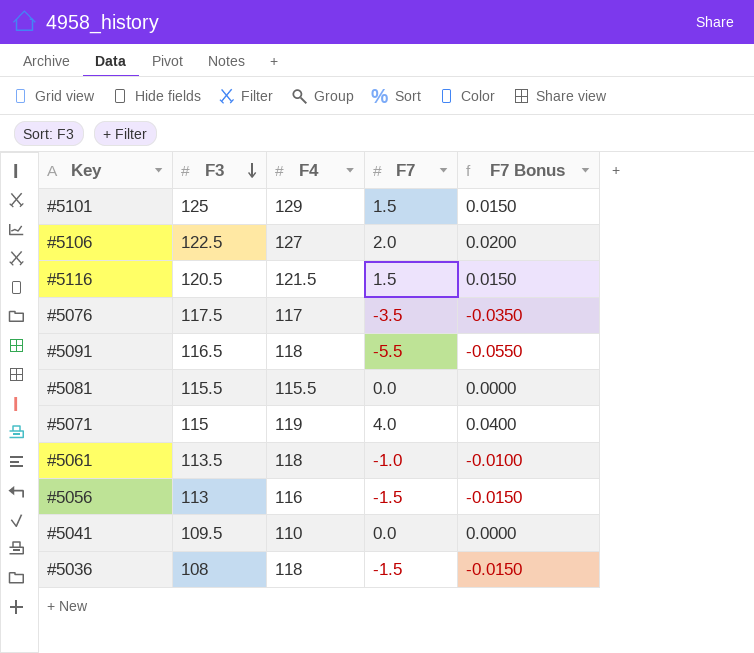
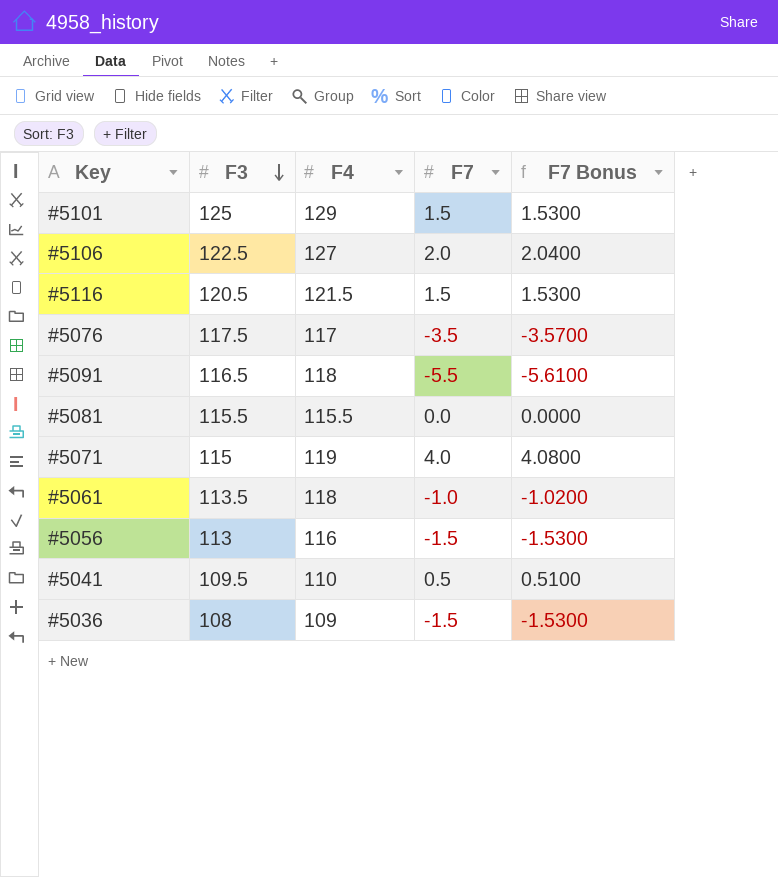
column F7 Bonus | formula: [F7] * 0.01 -> [F7] * 1.02
#5041 | F7: 0.0 -> 0.5
#5036 | F4: 118 -> 109

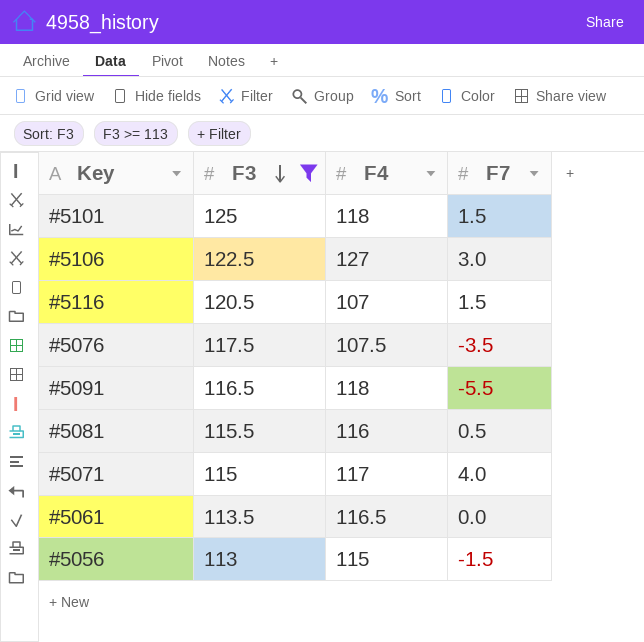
filter: none -> F3 >= 113
column F7 Bonus | formula: [F7] * 1.02 -> none
#5101 | F4: 129 -> 118
#5106 | F7: 2.0 -> 3.0
#5116 | F4: 121.5 -> 107
#5076 | F4: 117 -> 107.5
#5081 | F4: 115.5 -> 116
#5081 | F7: 0.0 -> 0.5
#5071 | F4: 119 -> 117
#5061 | F4: 118 -> 116.5
#5061 | F7: -1.0 -> 0.0
#5056 | F4: 116 -> 115

